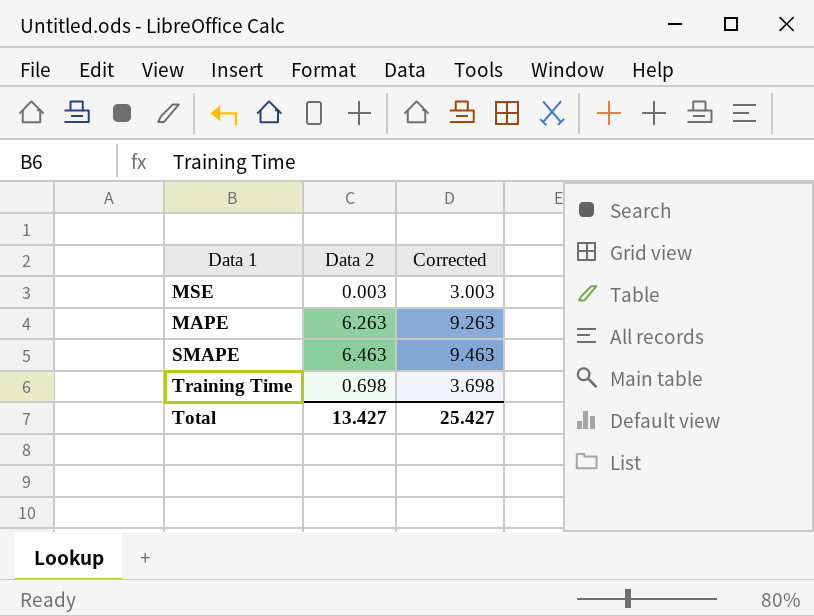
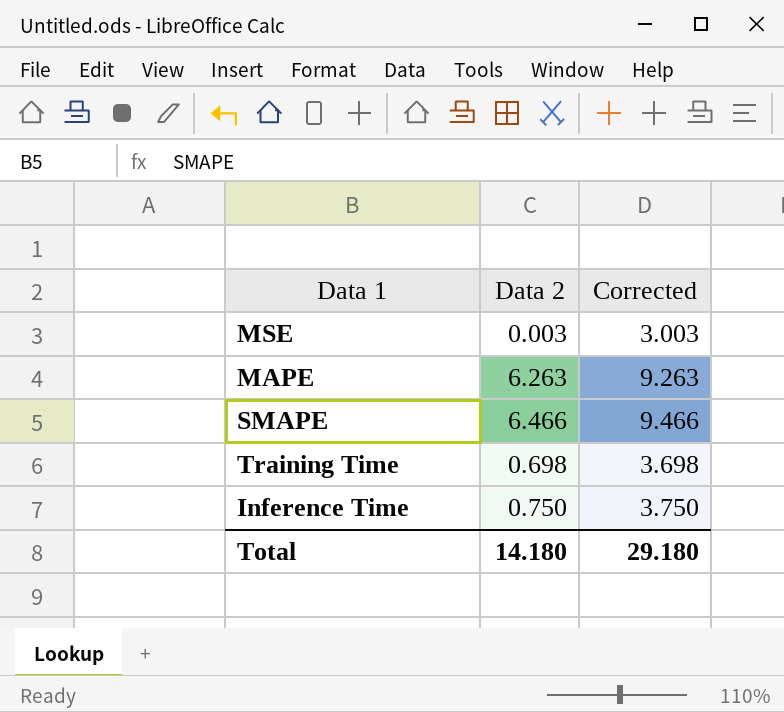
SMAPE | Data 2: 6.463 -> 6.466
SMAPE | Corrected: 9.463 -> 9.466
row Inference Time: none -> 0.750 | 3.750
Total | Data 2: 13.427 -> 14.180
Total | Corrected: 25.427 -> 29.180

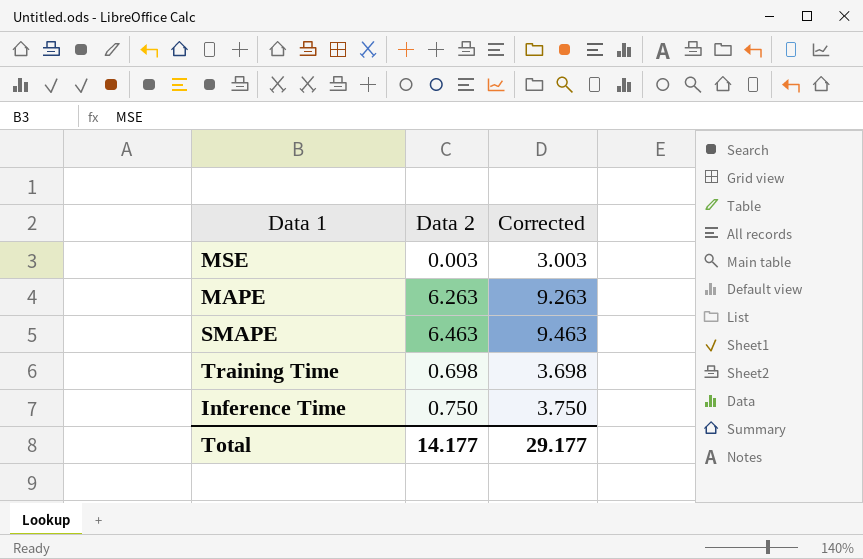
SMAPE | Data 2: 6.466 -> 6.463
SMAPE | Corrected: 9.466 -> 9.463
Total | Data 2: 14.180 -> 14.177
Total | Corrected: 29.180 -> 29.177

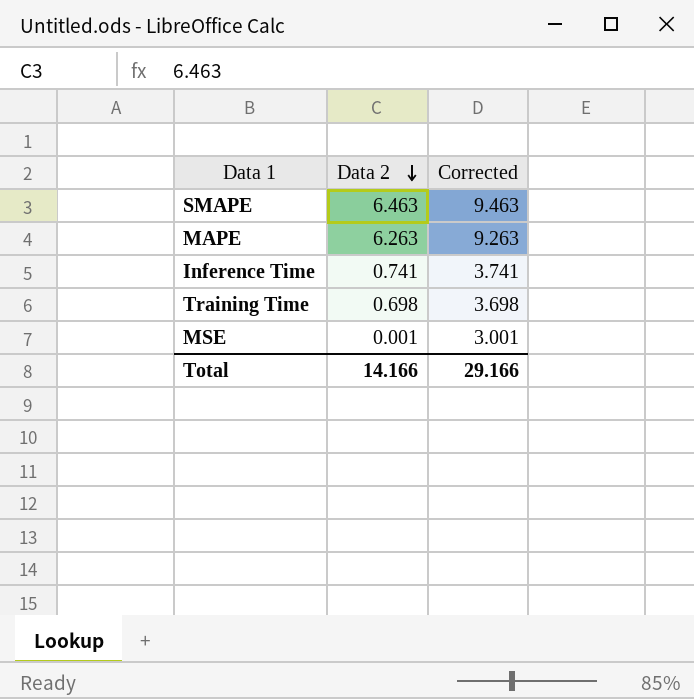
row order: none -> Data 2 descending
Inference Time | Data 2: 0.750 -> 0.741
Inference Time | Corrected: 3.750 -> 3.741
MSE | Data 2: 0.003 -> 0.001
MSE | Corrected: 3.003 -> 3.001
Total | Data 2: 14.177 -> 14.166
Total | Corrected: 29.177 -> 29.166

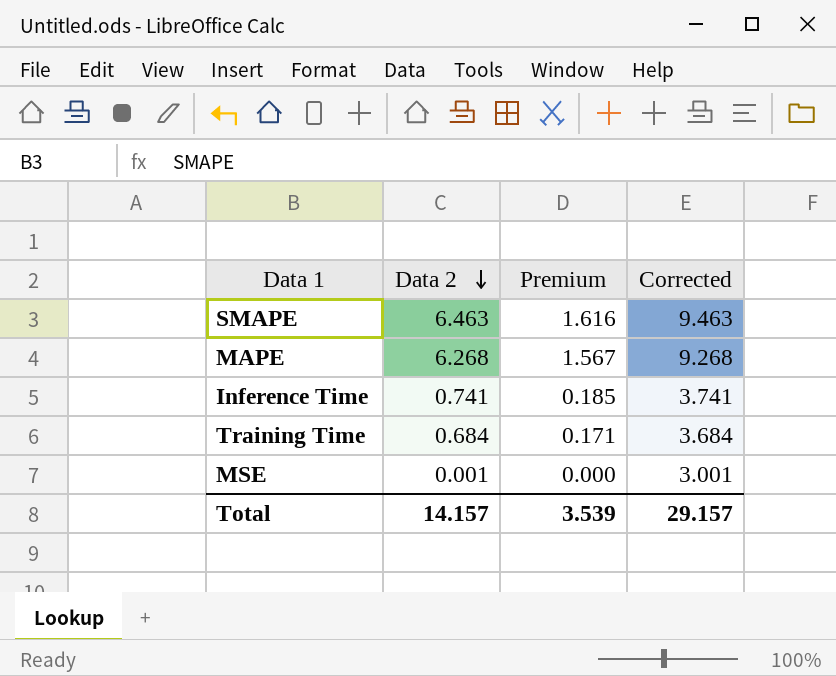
column Premium | formula: none -> [Data 2] * 0.25
MAPE | Data 2: 6.263 -> 6.268
MAPE | Corrected: 9.263 -> 9.268
Training Time | Data 2: 0.698 -> 0.684
Training Time | Corrected: 3.698 -> 3.684
Total | Data 2: 14.166 -> 14.157
Total | Corrected: 29.166 -> 29.157

